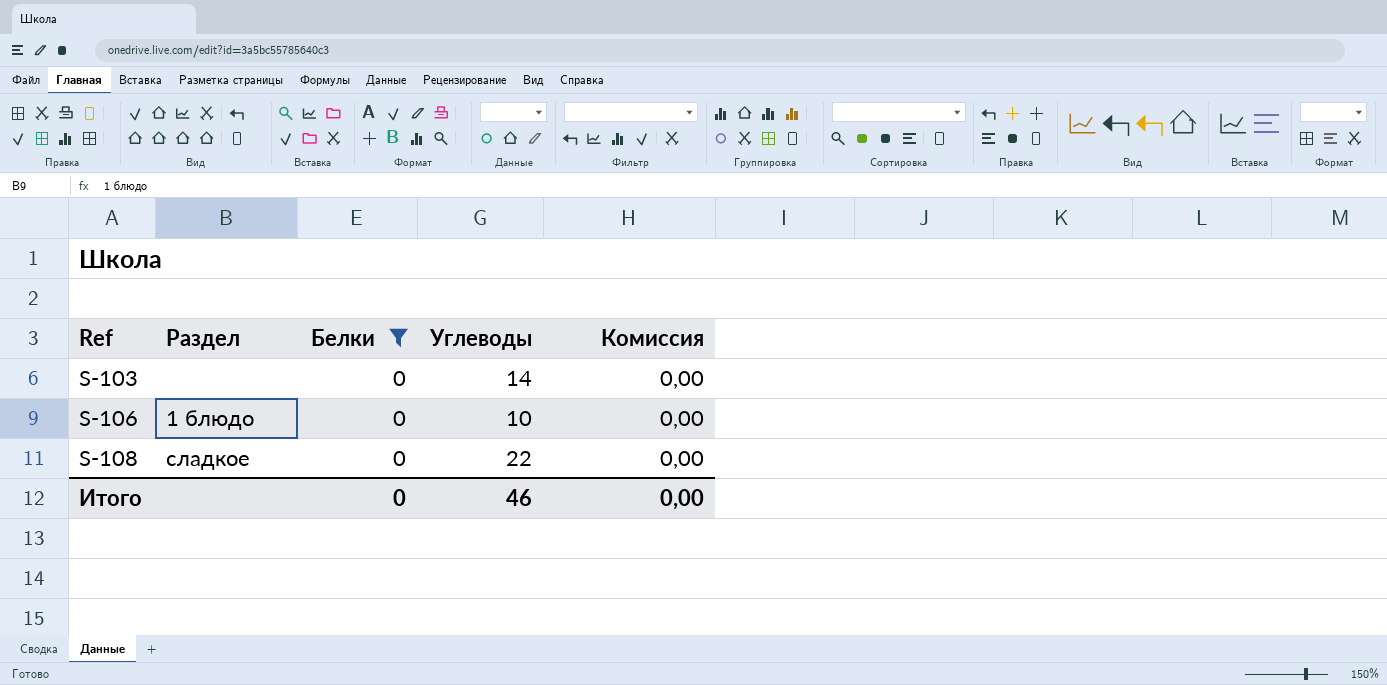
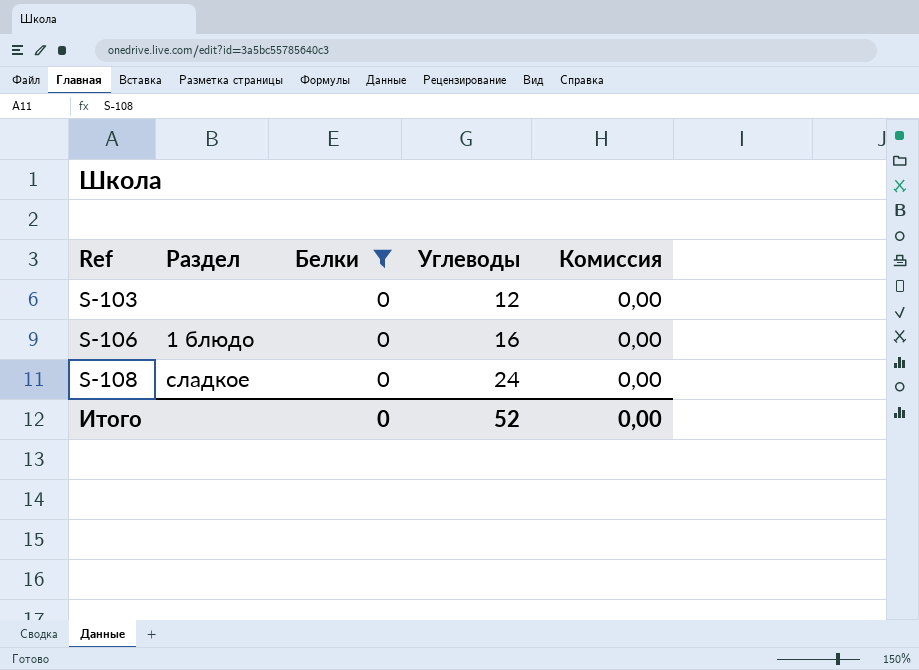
S-103 | Углеводы: 14 -> 12
S-106 | Углеводы: 10 -> 16
S-108 | Углеводы: 22 -> 24
Итого | Углеводы: 46 -> 52

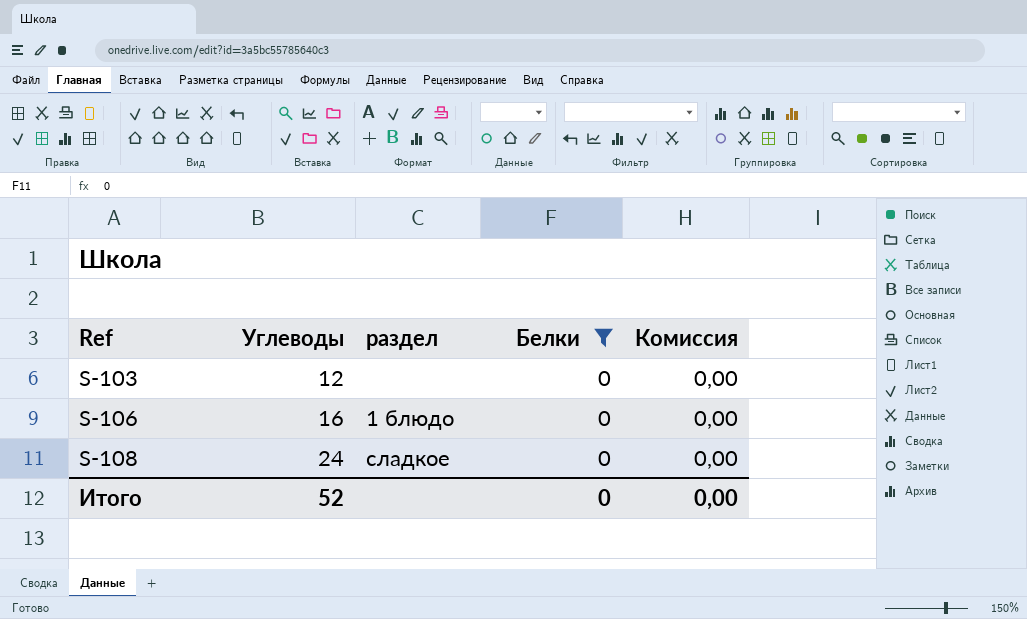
column Углеводы | position: 4 -> 2
column name: Раздел -> раздел

